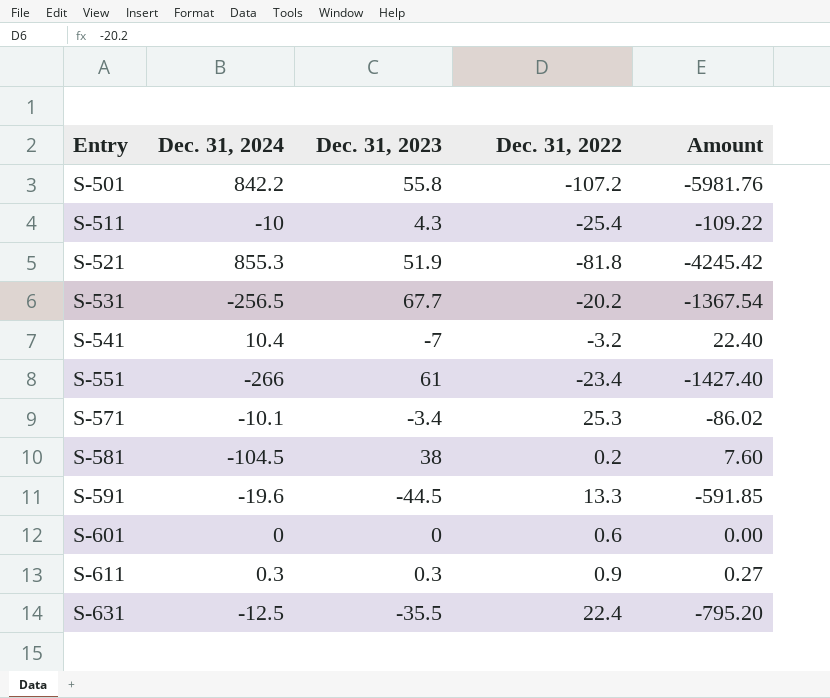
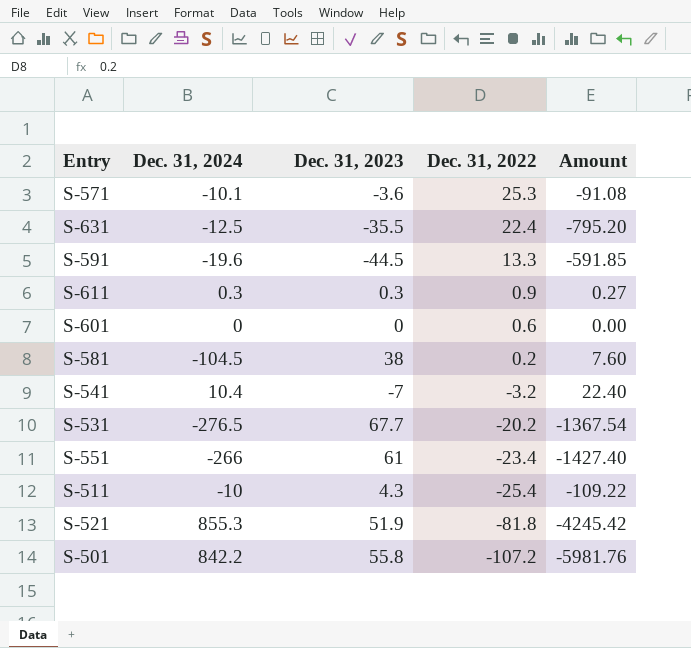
row order: Entry ascending -> Dec. 31, 2022 descending
S-571 | Dec. 31, 2023: -3.4 -> -3.6
S-571 | Amount: -86.02 -> -91.08
S-531 | Dec. 31, 2024: -256.5 -> -276.5

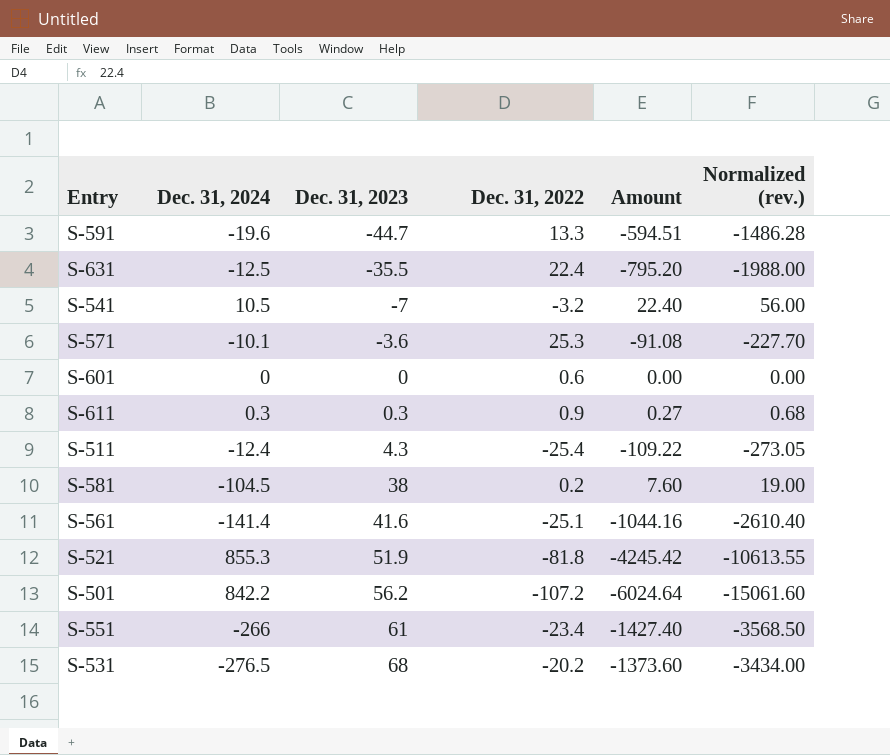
row order: Dec. 31, 2022 descending -> Dec. 31, 2023 ascending
column Normalized (rev.) | formula: none -> [Amount] * 2.5
S-591 | Dec. 31, 2023: -44.5 -> -44.7
S-591 | Amount: -591.85 -> -594.51
S-541 | Dec. 31, 2024: 10.4 -> 10.5
S-511 | Dec. 31, 2024: -10 -> -12.4
row S-561: none -> -141.4 | 41.6 | -25.1 | -1044.16 | -2610.40
S-501 | Dec. 31, 2023: 55.8 -> 56.2
S-501 | Amount: -5981.76 -> -6024.64
S-531 | Dec. 31, 2023: 67.7 -> 68
S-531 | Amount: -1367.54 -> -1373.60

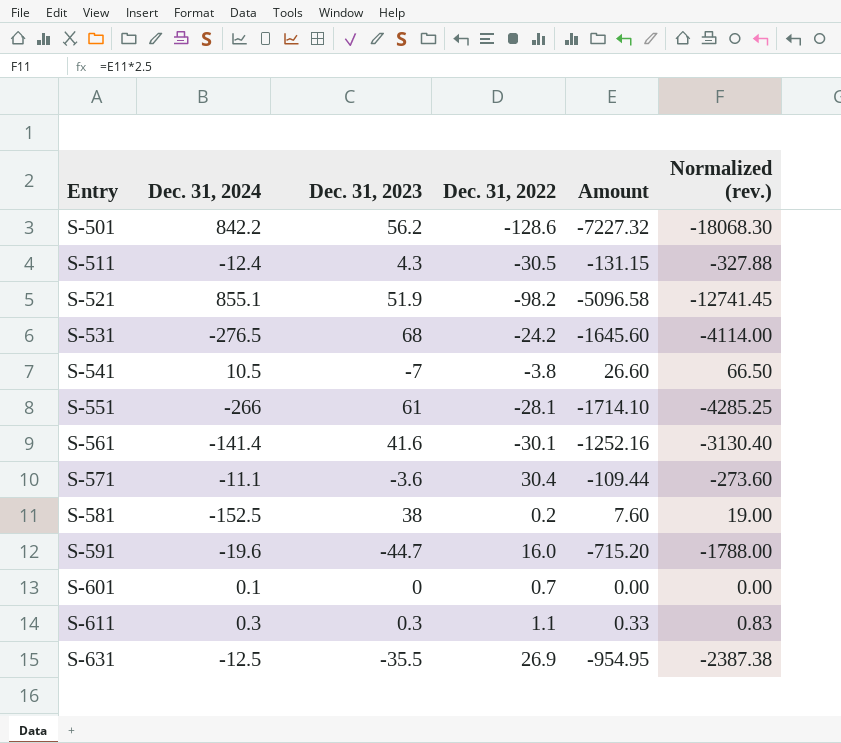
row order: Dec. 31, 2023 ascending -> Entry ascending
S-501 | Dec. 31, 2022: -107.2 -> -128.6
S-501 | Amount: -6024.64 -> -7227.32
S-501 | Normalized (rev.): -15061.60 -> -18068.30
S-511 | Dec. 31, 2022: -25.4 -> -30.5
S-511 | Amount: -109.22 -> -131.15
S-511 | Normalized (rev.): -273.05 -> -327.88
S-521 | Dec. 31, 2024: 855.3 -> 855.1
S-521 | Dec. 31, 2022: -81.8 -> -98.2
S-521 | Amount: -4245.42 -> -5096.58
S-521 | Normalized (rev.): -10613.55 -> -12741.45
S-531 | Dec. 31, 2022: -20.2 -> -24.2
S-531 | Amount: -1373.60 -> -1645.60
S-531 | Normalized (rev.): -3434.00 -> -4114.00
S-541 | Dec. 31, 2022: -3.2 -> -3.8
S-541 | Amount: 22.40 -> 26.60
S-541 | Normalized (rev.): 56.00 -> 66.50
S-551 | Dec. 31, 2022: -23.4 -> -28.1
S-551 | Amount: -1427.40 -> -1714.10
S-551 | Normalized (rev.): -3568.50 -> -4285.25
S-561 | Dec. 31, 2022: -25.1 -> -30.1
S-561 | Amount: -1044.16 -> -1252.16
S-561 | Normalized (rev.): -2610.40 -> -3130.40
S-571 | Dec. 31, 2024: -10.1 -> -11.1
S-571 | Dec. 31, 2022: 25.3 -> 30.4
S-571 | Amount: -91.08 -> -109.44
S-571 | Normalized (rev.): -227.70 -> -273.60
S-581 | Dec. 31, 2024: -104.5 -> -152.5
S-591 | Dec. 31, 2022: 13.3 -> 16.0
S-591 | Amount: -594.51 -> -715.20
S-591 | Normalized (rev.): -1486.28 -> -1788.00
S-601 | Dec. 31, 2024: 0 -> 0.1
S-601 | Dec. 31, 2022: 0.6 -> 0.7
S-611 | Dec. 31, 2022: 0.9 -> 1.1
S-611 | Amount: 0.27 -> 0.33
S-611 | Normalized (rev.): 0.68 -> 0.83
S-631 | Dec. 31, 2022: 22.4 -> 26.9
S-631 | Amount: -795.20 -> -954.95
S-631 | Normalized (rev.): -1988.00 -> -2387.38

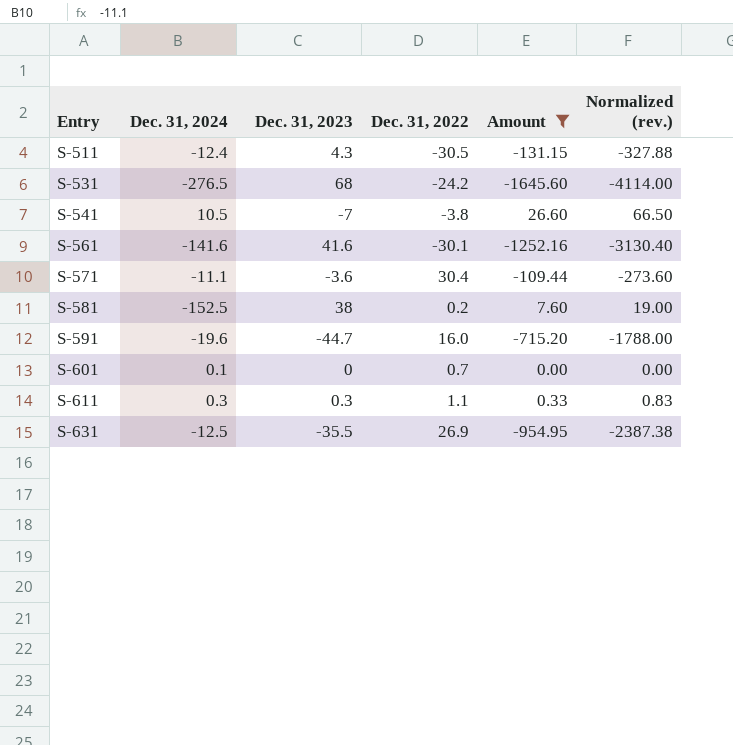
filter: none -> Amount >= -1645.60
S-561 | Dec. 31, 2024: -141.4 -> -141.6

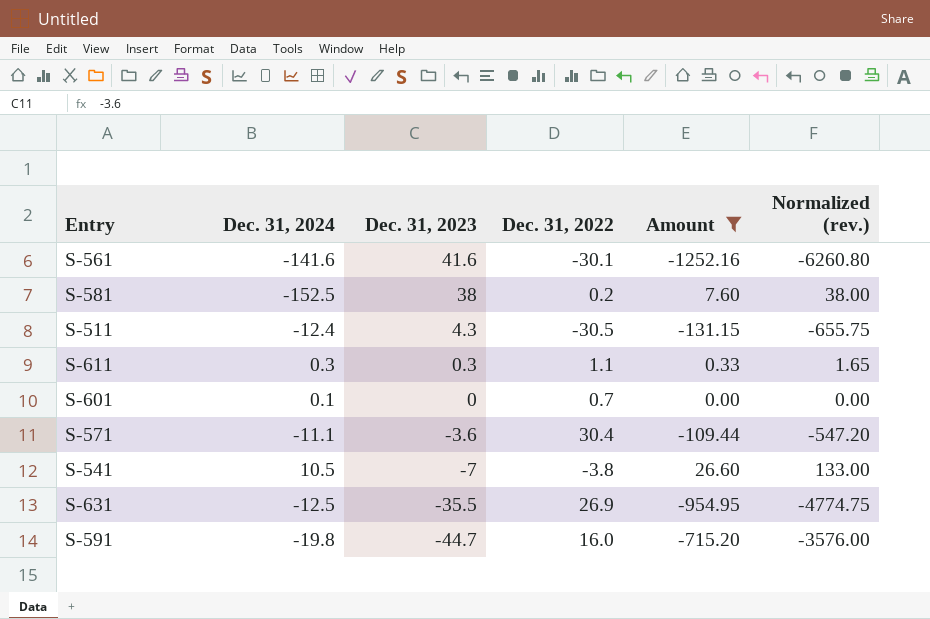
row order: Entry ascending -> Dec. 31, 2023 descending
column Normalized (rev.) | formula: [Amount] * 2.5 -> [Amount] * 5
row S-531: -276.5 | 68 | -24.2 | -1645.60 | -4114.00 -> none
S-591 | Dec. 31, 2024: -19.6 -> -19.8

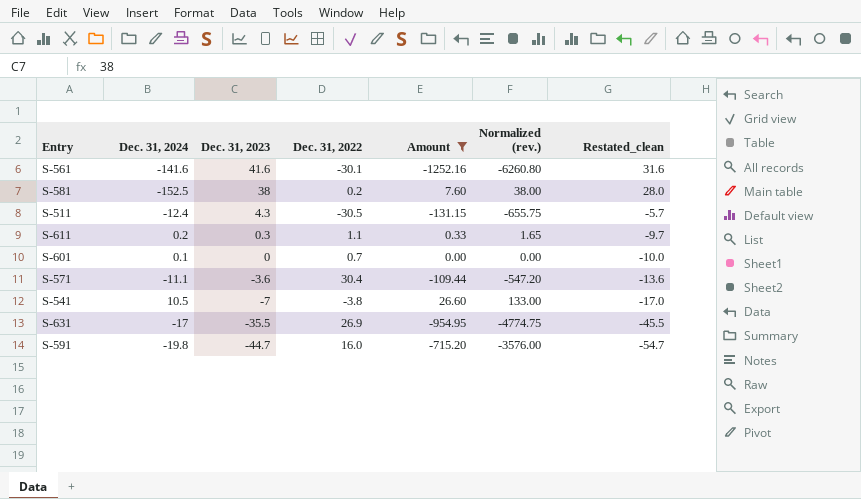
column Restated_clean | formula: none -> [Dec. 31, 2023] - 10
S-611 | Dec. 31, 2024: 0.3 -> 0.2
S-631 | Dec. 31, 2024: -12.5 -> -17

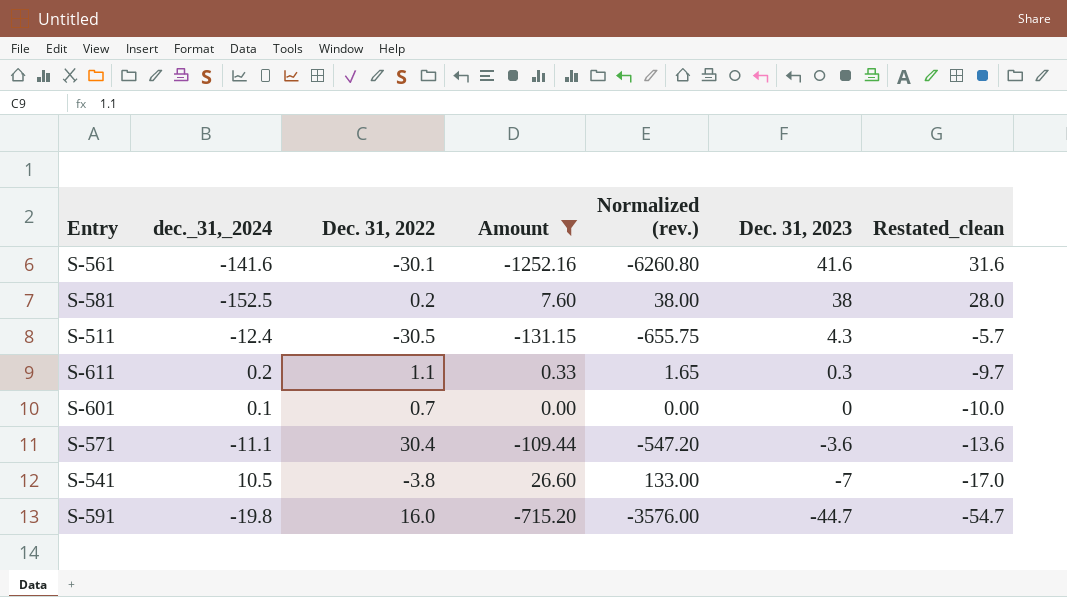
column name: Dec. 31, 2024 -> dec._31,_2024
column Dec. 31, 2023 | position: 3 -> 6
row S-631: -17 | -35.5 | 26.9 | -954.95 | -4774.75 | -45.5 -> none

